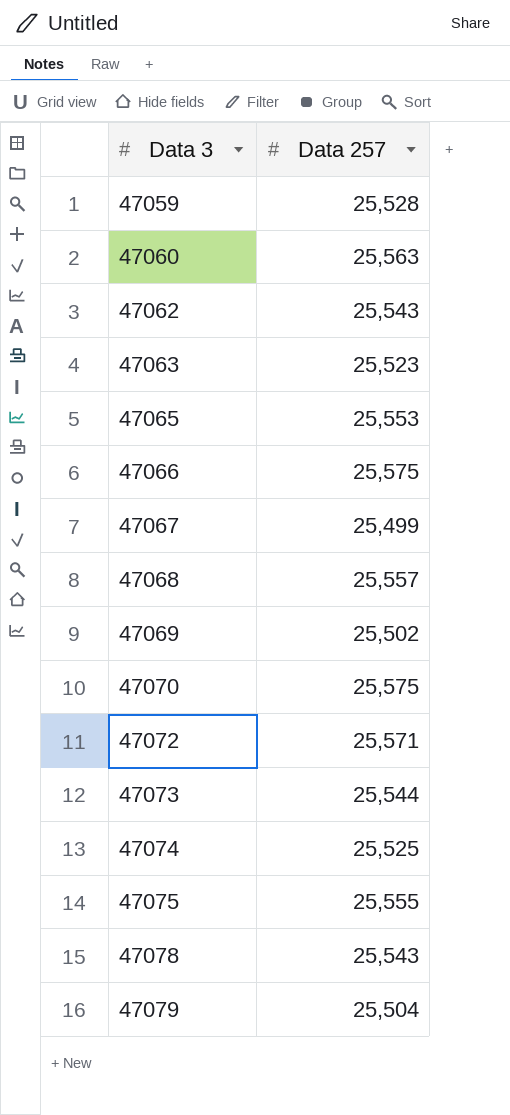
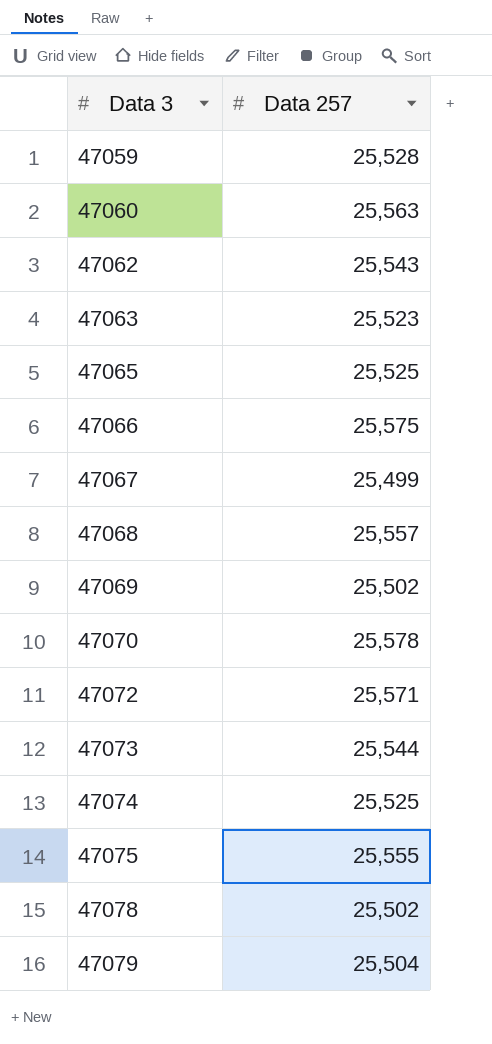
47065 | Data 257: 25,553 -> 25,525
47070 | Data 257: 25,575 -> 25,578
47078 | Data 257: 25,543 -> 25,502

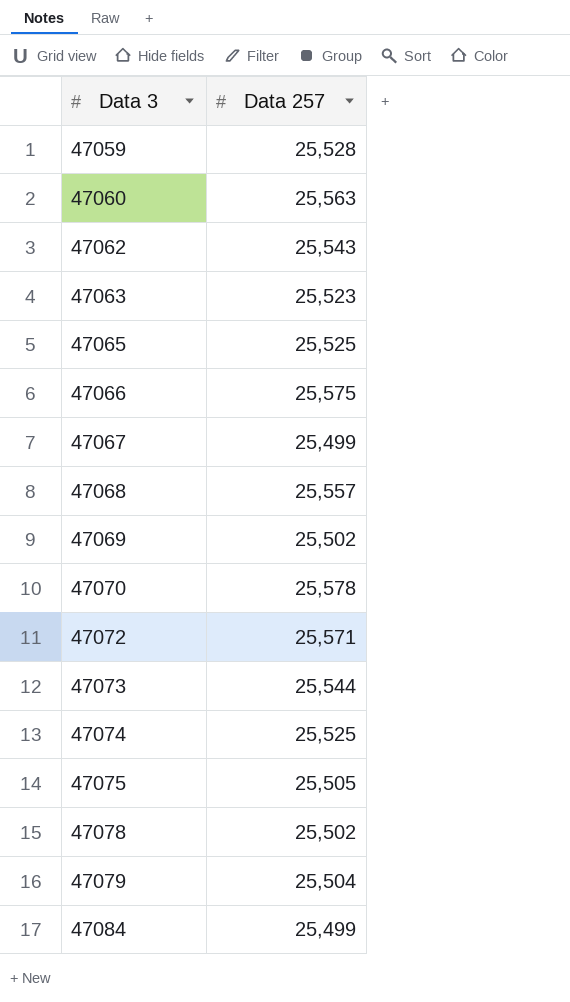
47075 | Data 257: 25,555 -> 25,505
row 47084: none -> 25,499

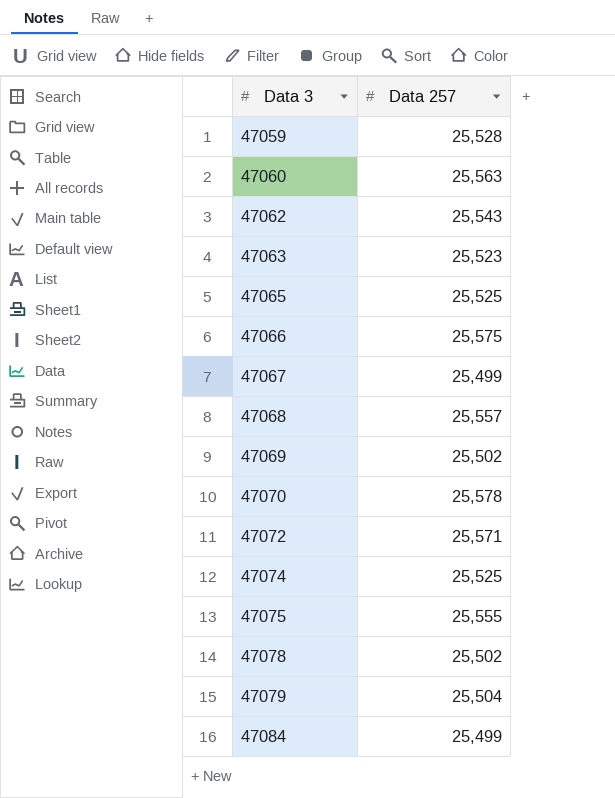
row 47073: 25,544 -> none
47075 | Data 257: 25,505 -> 25,555

